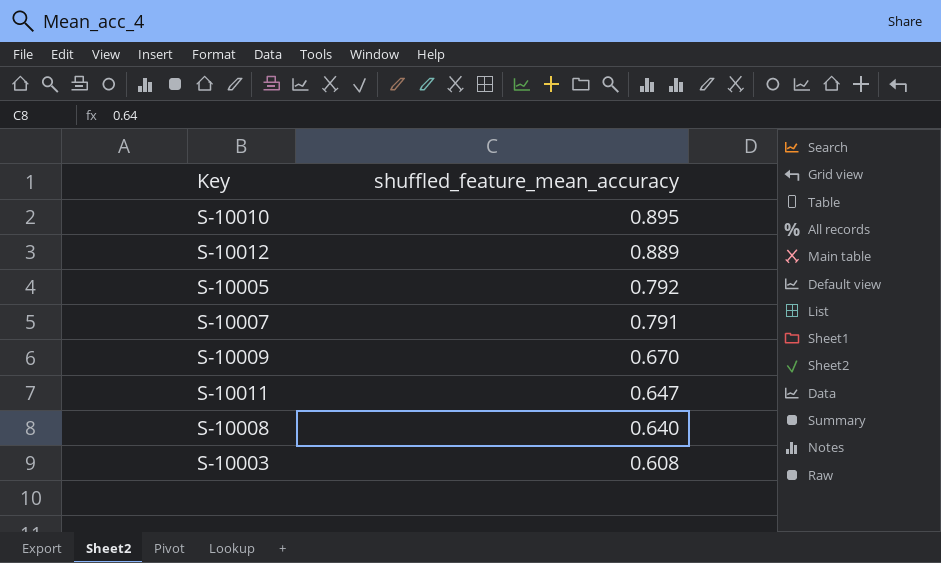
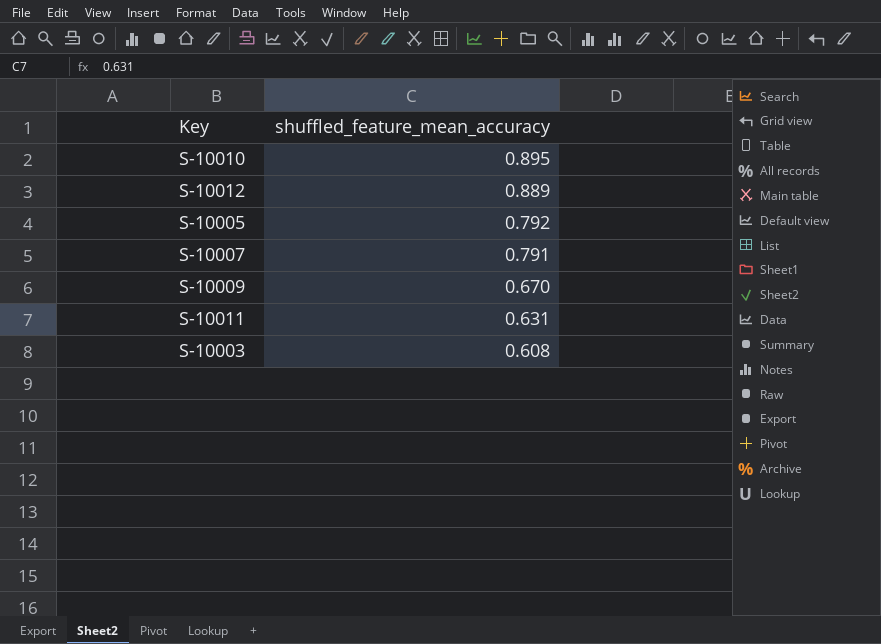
row S-10008: 0.640 -> none
S-10011 | shuffled_feature_mean_accuracy: 0.647 -> 0.631

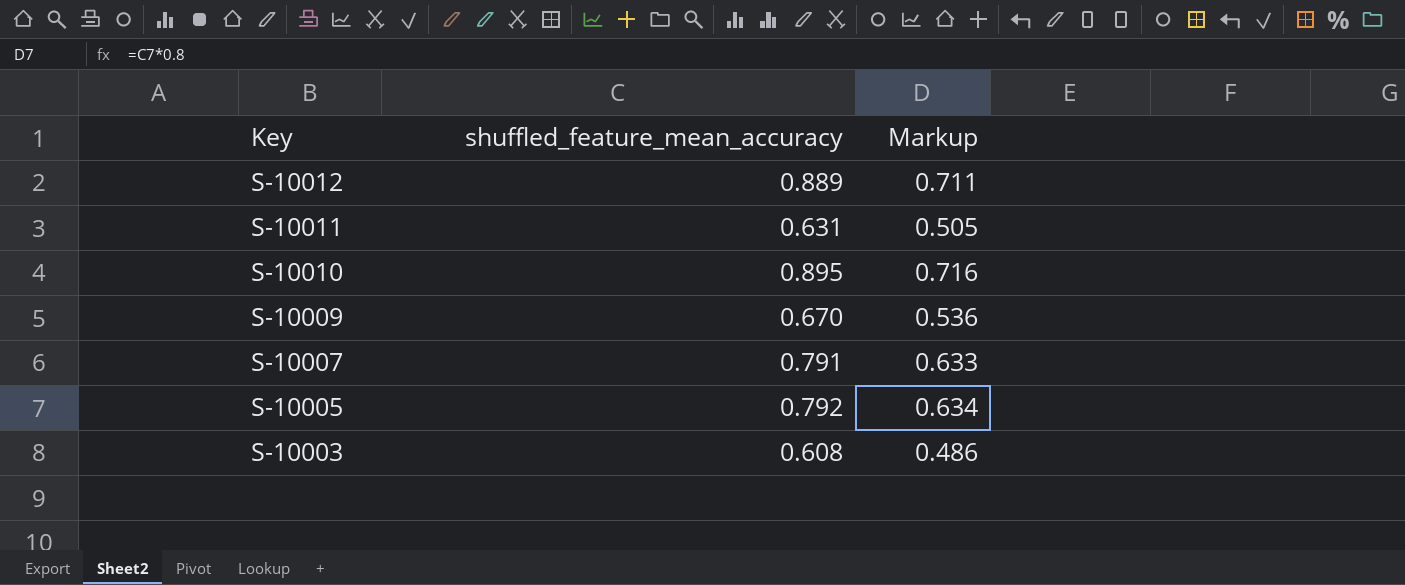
row order: shuffled_feature_mean_accuracy descending -> Key descending
column Markup | formula: none -> [shuffled_feature_mean_accuracy] * 0.8

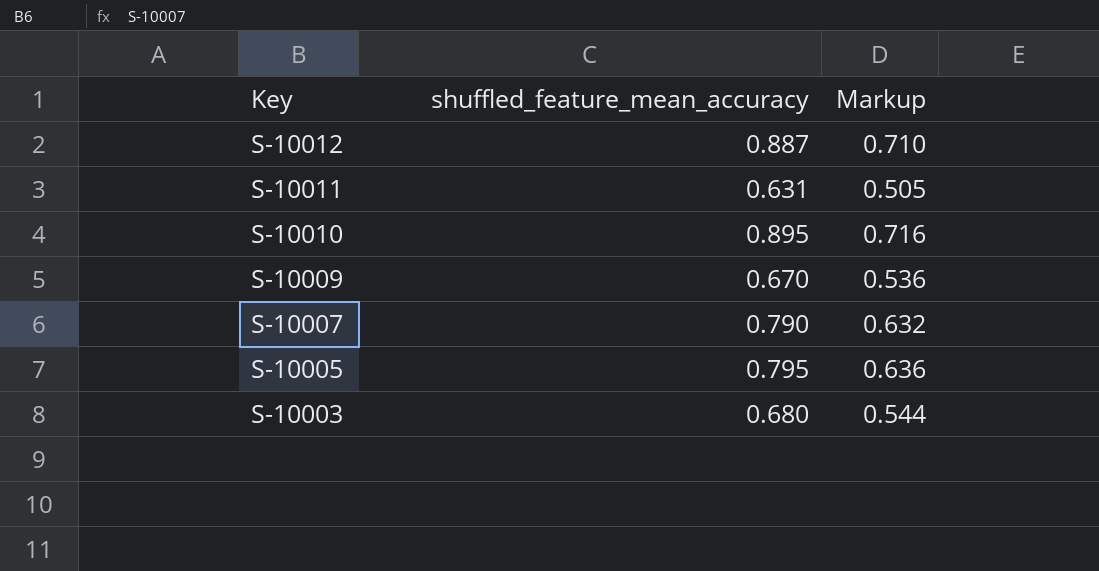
S-10012 | shuffled_feature_mean_accuracy: 0.889 -> 0.887
S-10012 | Markup: 0.711 -> 0.710
S-10007 | shuffled_feature_mean_accuracy: 0.791 -> 0.790
S-10007 | Markup: 0.633 -> 0.632
S-10005 | shuffled_feature_mean_accuracy: 0.792 -> 0.795
S-10005 | Markup: 0.634 -> 0.636
S-10003 | shuffled_feature_mean_accuracy: 0.608 -> 0.680
S-10003 | Markup: 0.486 -> 0.544

